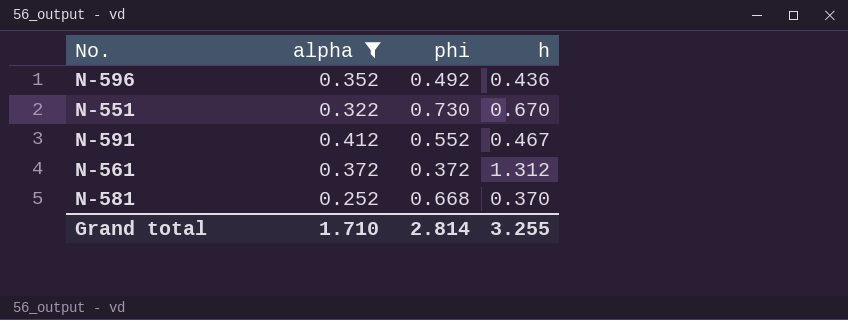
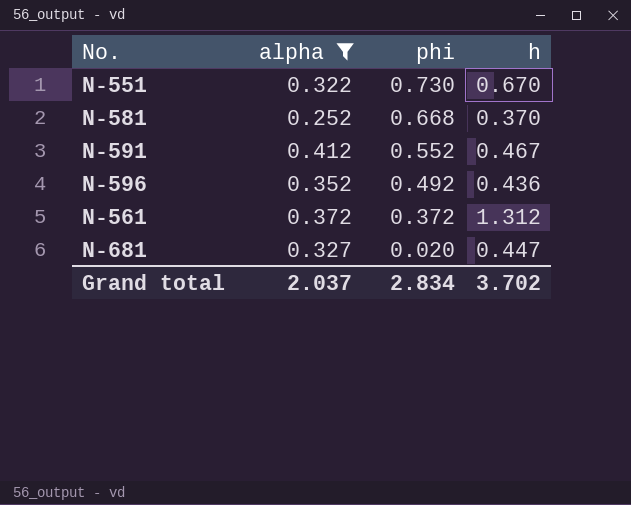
row order: none -> phi descending
row N-681: none -> 0.327 | 0.020 | 0.447
Grand total | alpha: 1.710 -> 2.037
Grand total | phi: 2.814 -> 2.834
Grand total | h: 3.255 -> 3.702

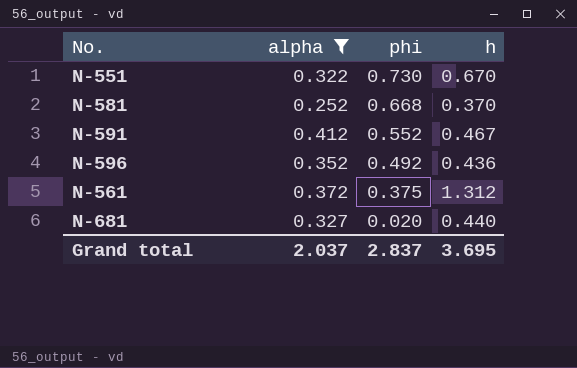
N-561 | phi: 0.372 -> 0.375
N-681 | h: 0.447 -> 0.440
Grand total | phi: 2.834 -> 2.837
Grand total | h: 3.702 -> 3.695

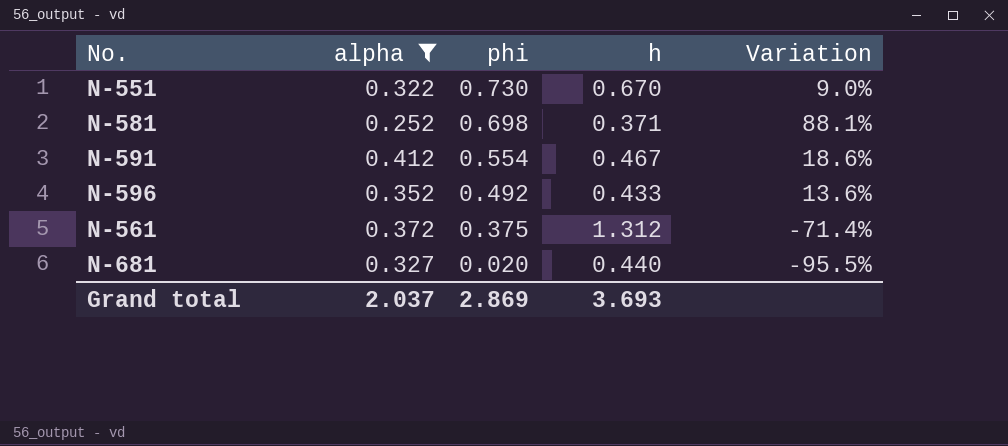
column Variation | formula: none -> ([phi] - [h]) / [h]
N-581 | phi: 0.668 -> 0.698
N-581 | h: 0.370 -> 0.371
N-591 | phi: 0.552 -> 0.554
N-596 | h: 0.436 -> 0.433
Grand total | phi: 2.837 -> 2.869
Grand total | h: 3.695 -> 3.693

